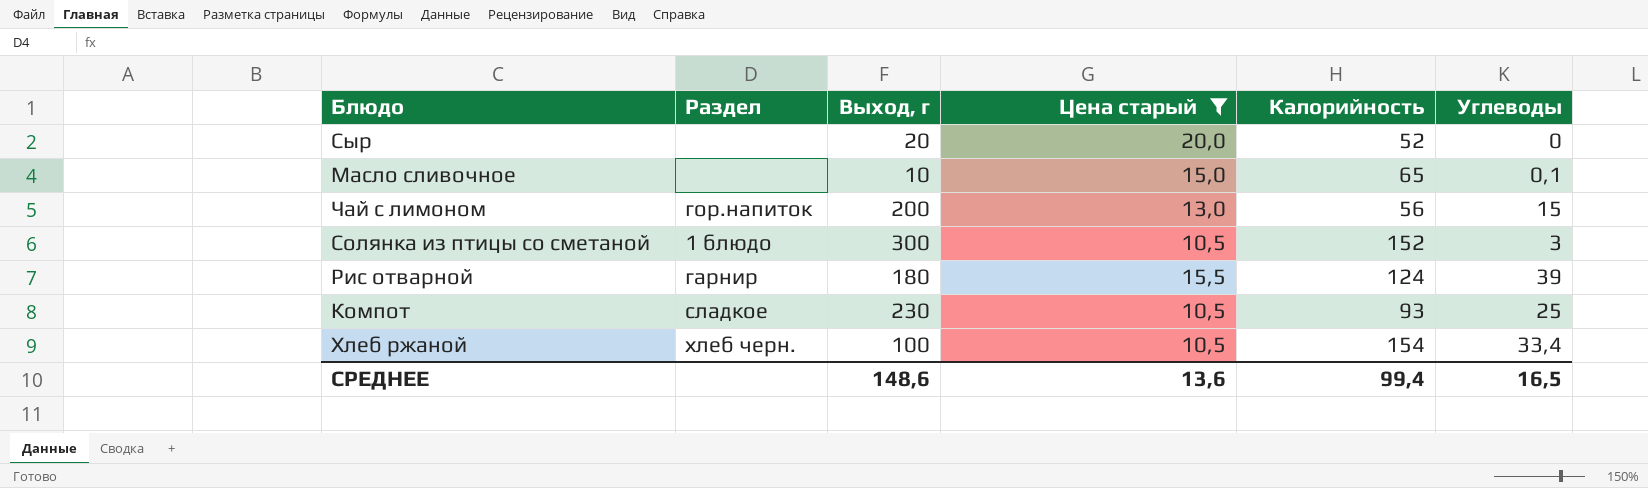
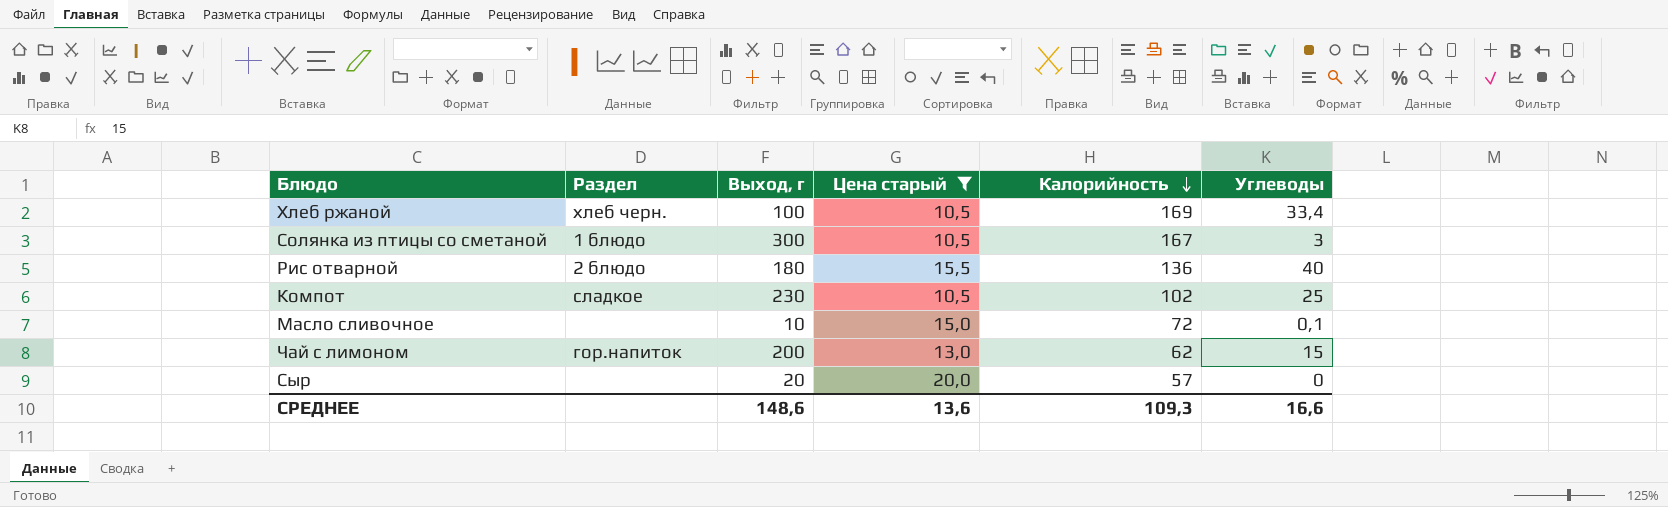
row order: none -> Калорийность descending
Хлеб ржаной | Калорийность: 154 -> 169
Солянка из птицы со сметаной | Калорийность: 152 -> 167
Рис отварной | Раздел: гарнир -> 2 блюдо
Рис отварной | Калорийность: 124 -> 136
Рис отварной | Углеводы: 39 -> 40
Компот | Калорийность: 93 -> 102
Масло сливочное | Калорийность: 65 -> 72
Чай с лимоном | Калорийность: 56 -> 62
Сыр | Калорийность: 52 -> 57
СРЕДНЕЕ | Калорийность: 99,4 -> 109,3
СРЕДНЕЕ | Углеводы: 16,5 -> 16,6

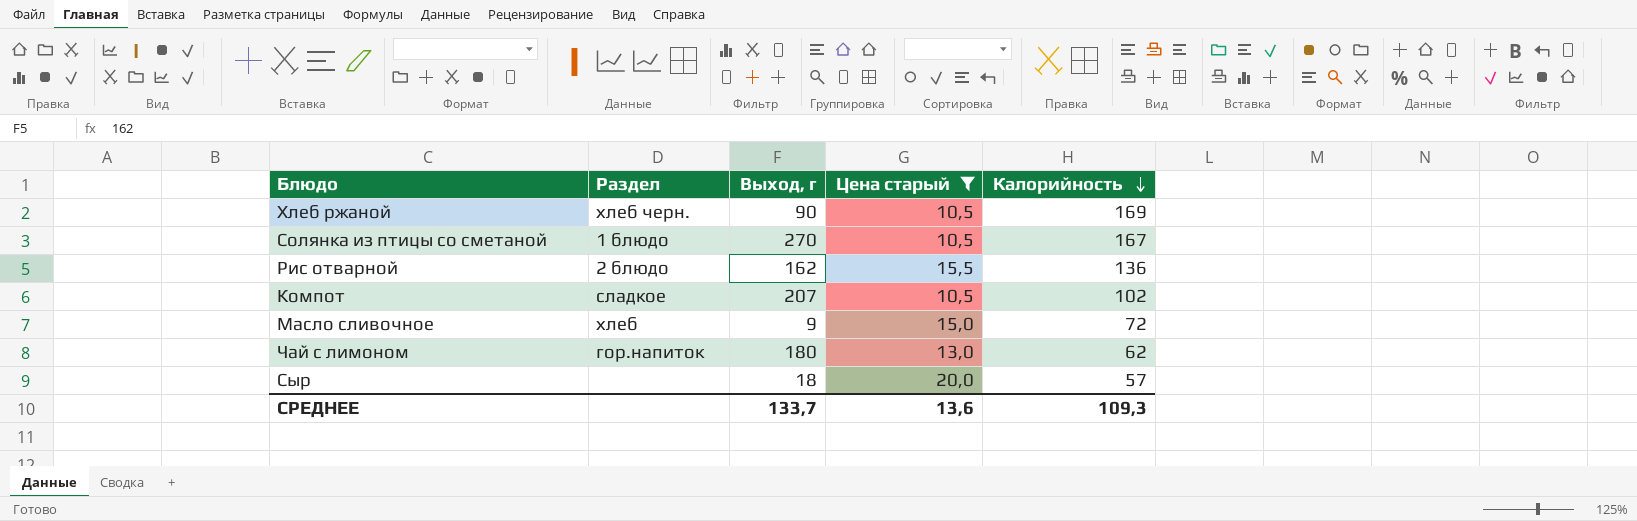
column Углеводы | position: 6 -> none
Хлеб ржаной | Выход, г: 100 -> 90
Солянка из птицы со сметаной | Выход, г: 300 -> 270
Рис отварной | Выход, г: 180 -> 162
Компот | Выход, г: 230 -> 207
Масло сливочное | Раздел: none -> хлеб
Масло сливочное | Выход, г: 10 -> 9
Чай с лимоном | Выход, г: 200 -> 180
Сыр | Выход, г: 20 -> 18
СРЕДНЕЕ | Выход, г: 148,6 -> 133,7

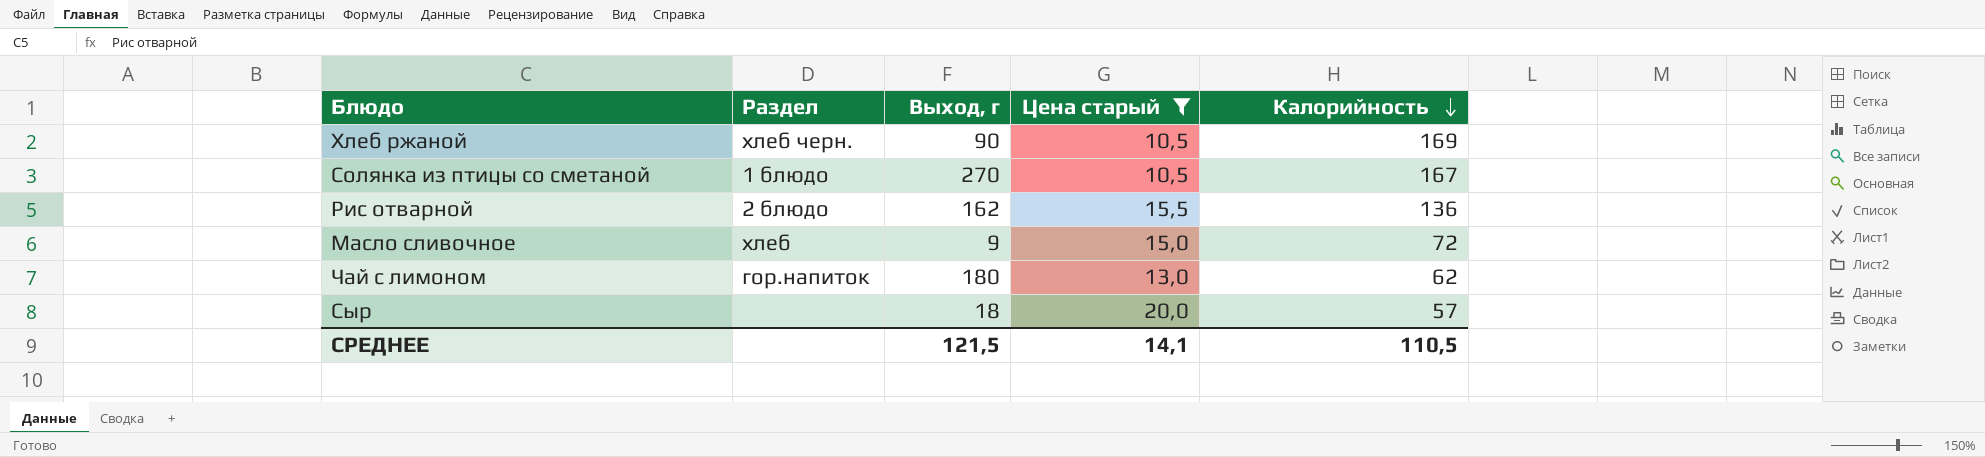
row Компот: сладкое | 207 | 10,5 | 102 -> none
СРЕДНЕЕ | Выход, г: 133,7 -> 121,5
СРЕДНЕЕ | Цена старый: 13,6 -> 14,1
СРЕДНЕЕ | Калорийность: 109,3 -> 110,5

